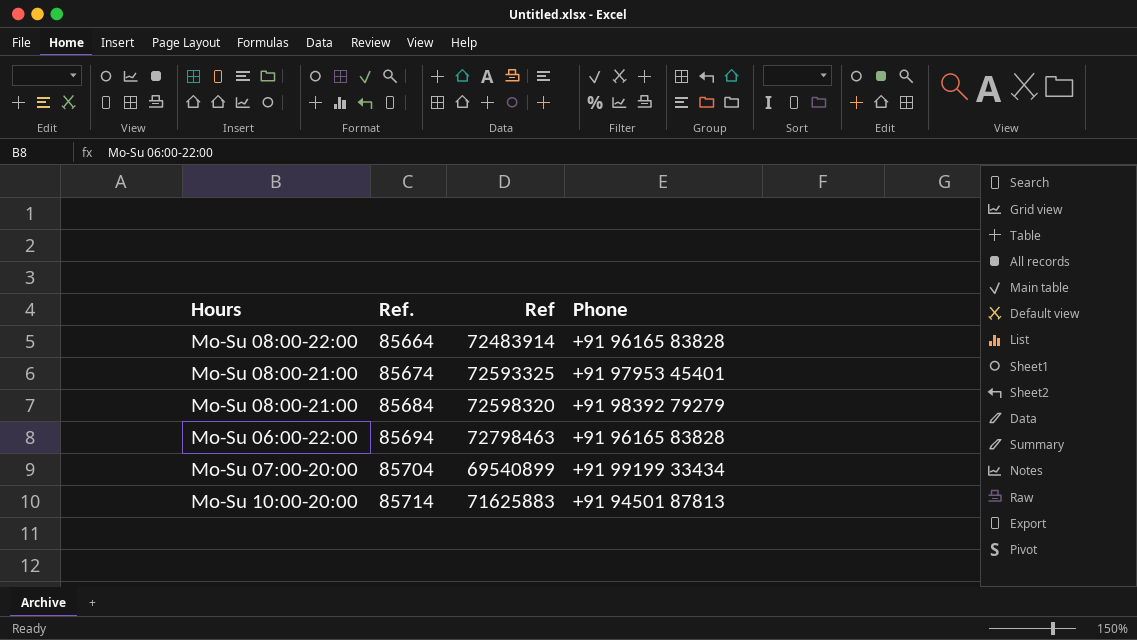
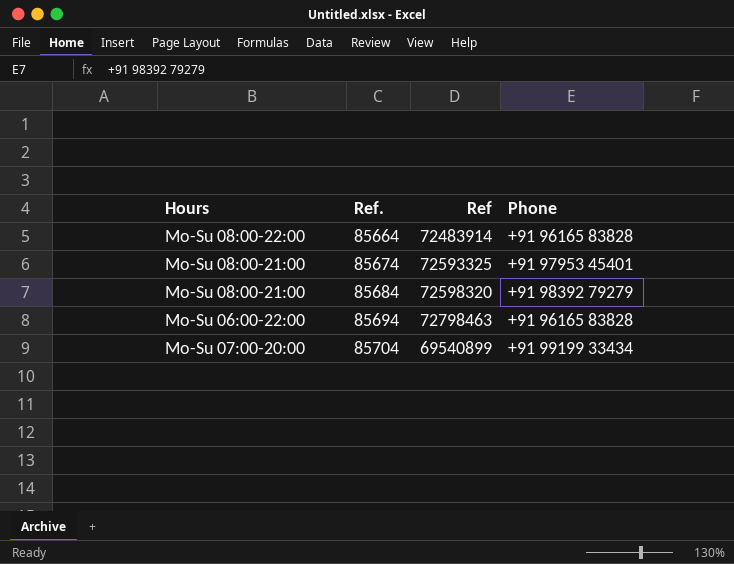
row 85714: Mo-Su 10:00-20:00 | 71625883 | +91 94501 87813 -> none

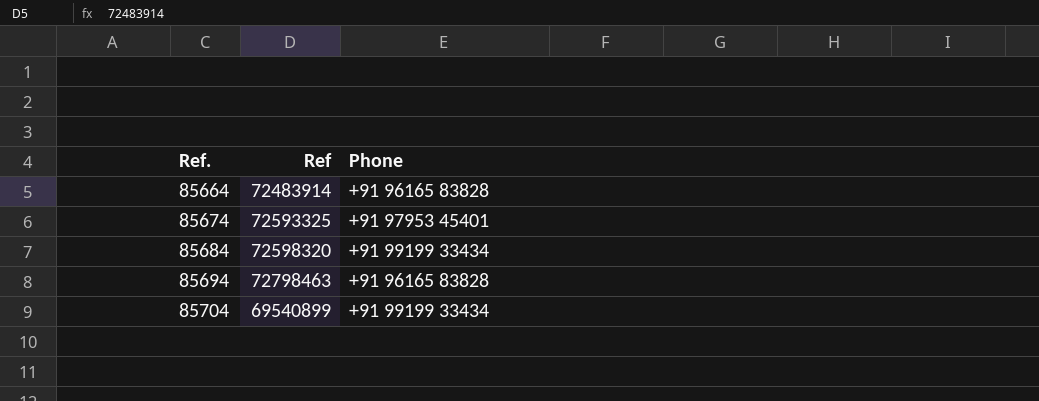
column Hours | position: 1 -> none
85684 | Phone: +91 98392 79279 -> +91 99199 33434

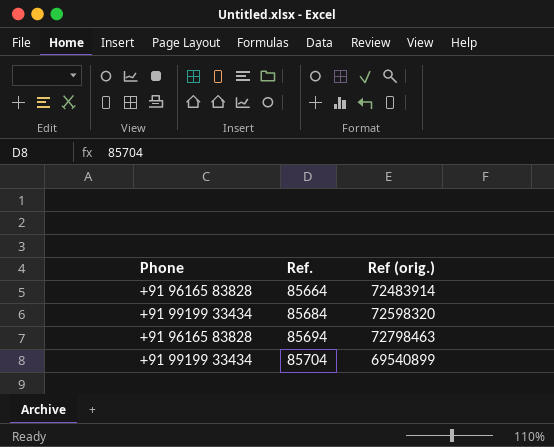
column Phone | position: 3 -> 1
column name: Ref -> Ref (orig.)
row 85674: 72593325 | +91 97953 45401 -> none

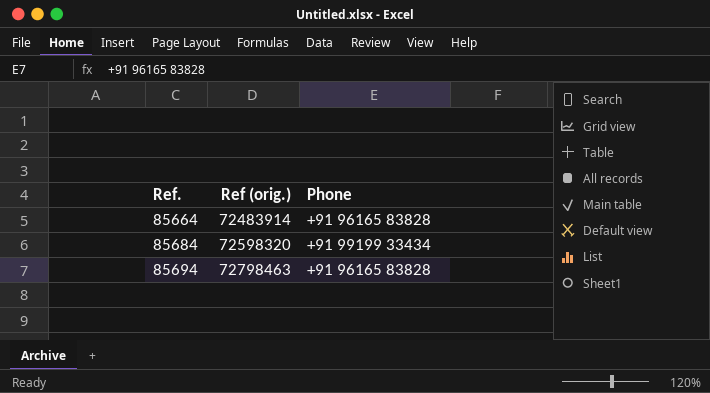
column Phone | position: 1 -> 3
row 85704: +91 99199 33434 | 69540899 -> none

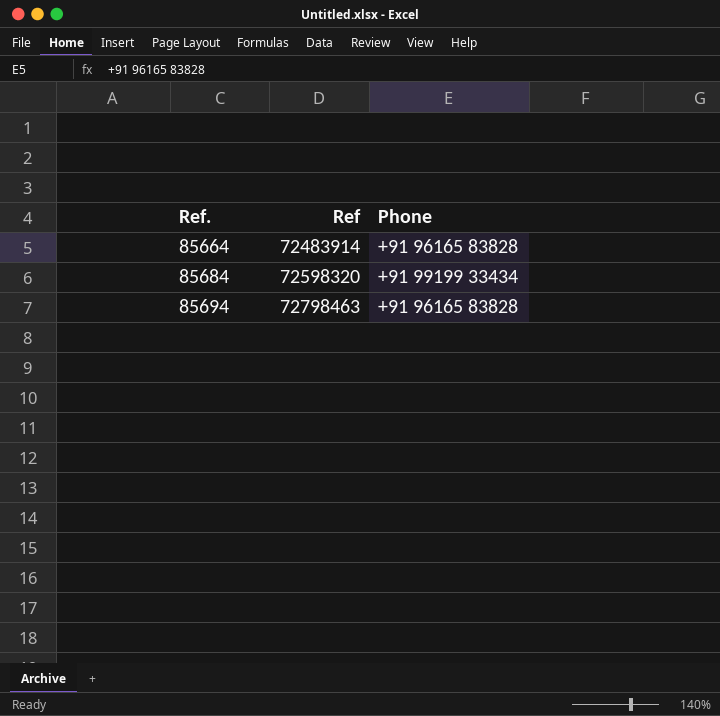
column name: Ref (orig.) -> Ref

